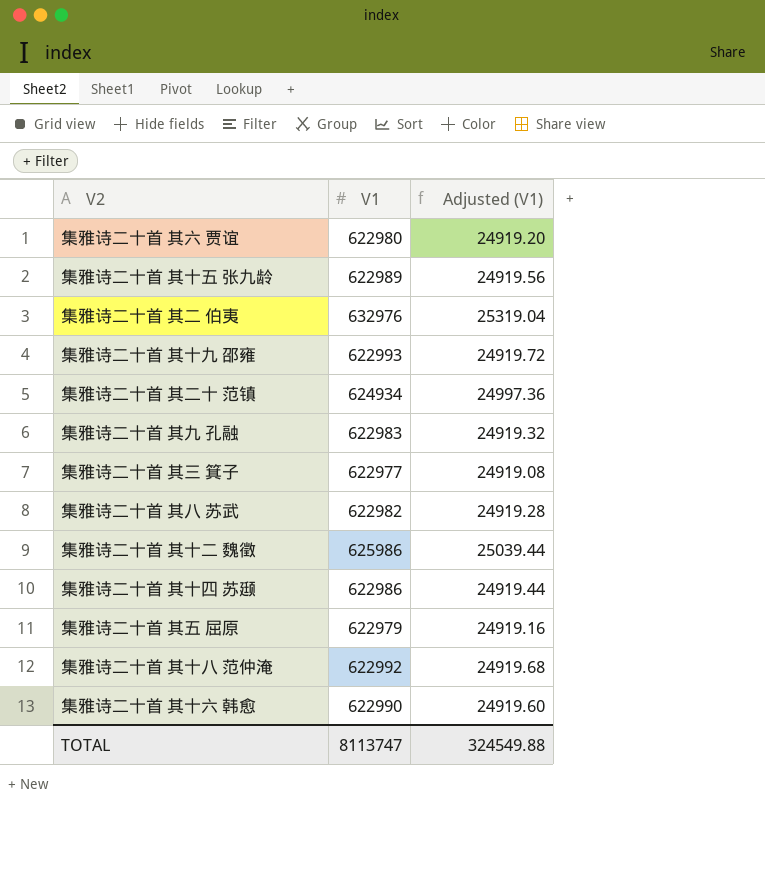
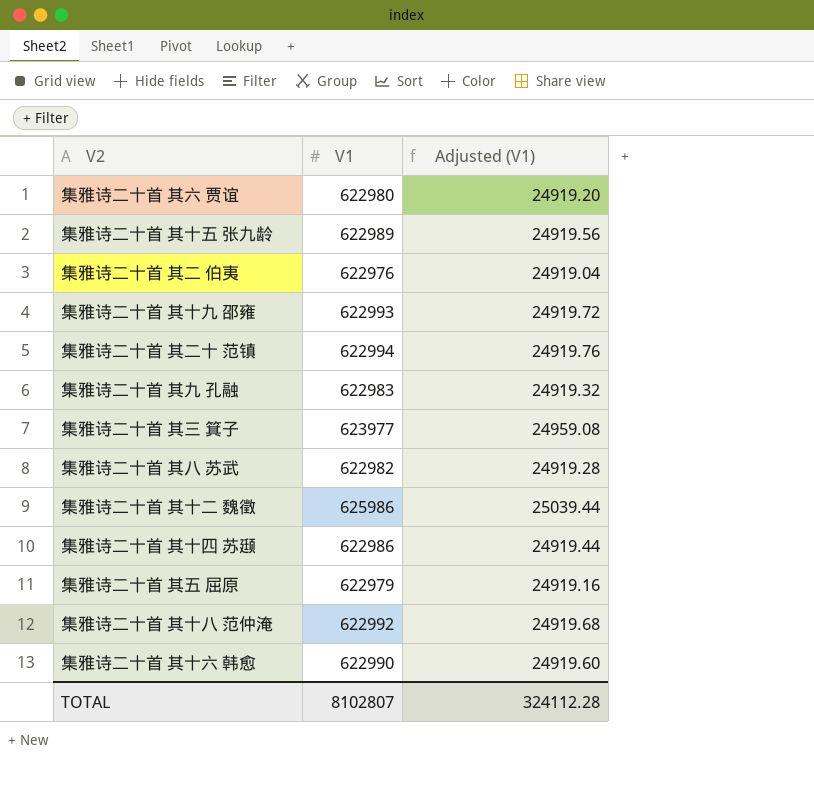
集雅诗二十首 其二 伯夷 | V1: 632976 -> 622976
集雅诗二十首 其二 伯夷 | Adjusted (V1): 25319.04 -> 24919.04
集雅诗二十首 其二十 范镇 | V1: 624934 -> 622994
集雅诗二十首 其二十 范镇 | Adjusted (V1): 24997.36 -> 24919.76
集雅诗二十首 其三 箕子 | V1: 622977 -> 623977
集雅诗二十首 其三 箕子 | Adjusted (V1): 24919.08 -> 24959.08
TOTAL | V1: 8113747 -> 8102807
TOTAL | Adjusted (V1): 324549.88 -> 324112.28

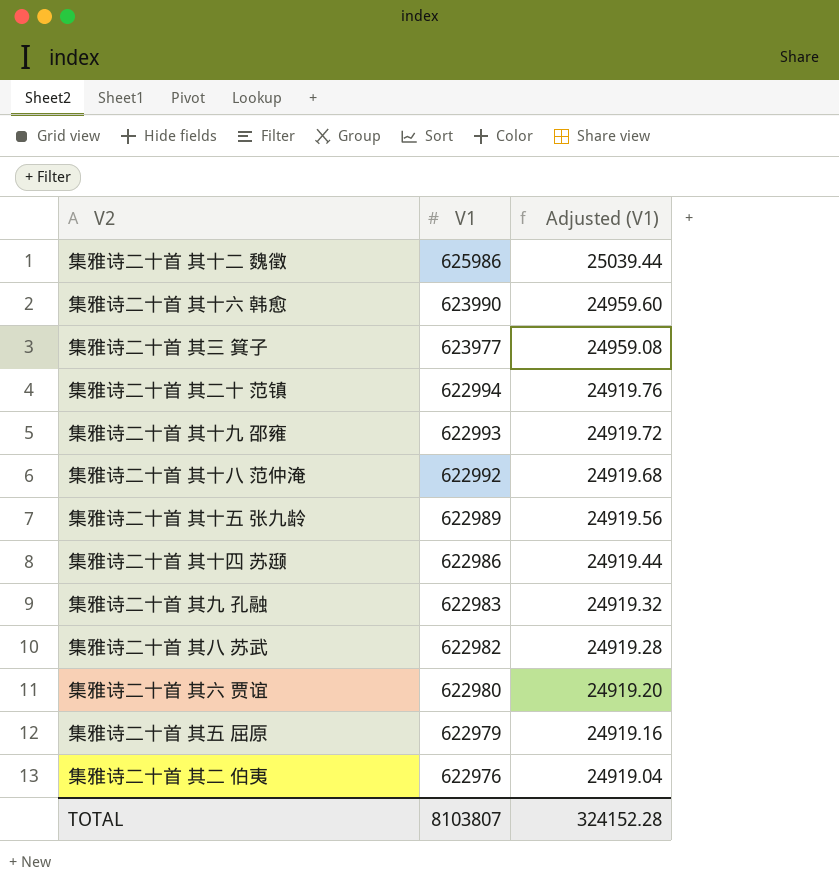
row order: none -> V1 descending
集雅诗二十首 其十六 韩愈 | V1: 622990 -> 623990
集雅诗二十首 其十六 韩愈 | Adjusted (V1): 24919.60 -> 24959.60
TOTAL | V1: 8102807 -> 8103807
TOTAL | Adjusted (V1): 324112.28 -> 324152.28

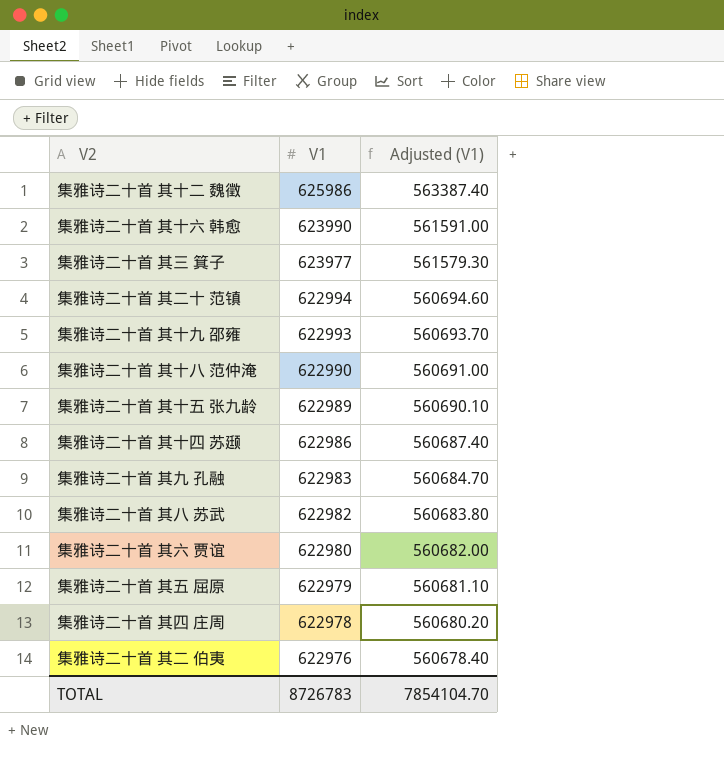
column Adjusted (V1) | formula: [V1] * 0.04 -> [V1] * 0.9
集雅诗二十首 其十八 范仲淹 | V1: 622992 -> 622990
row 集雅诗二十首 其四 庄周: none -> 622978 | 560680.20
TOTAL | V1: 8103807 -> 8726783
TOTAL | Adjusted (V1): 324152.28 -> 7854104.70

